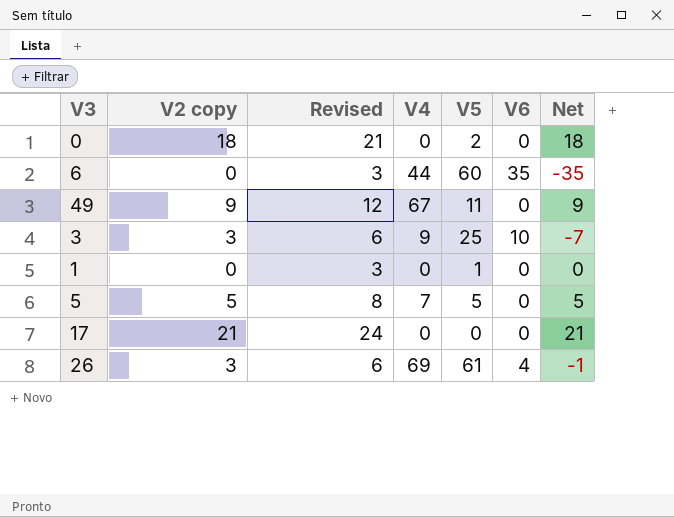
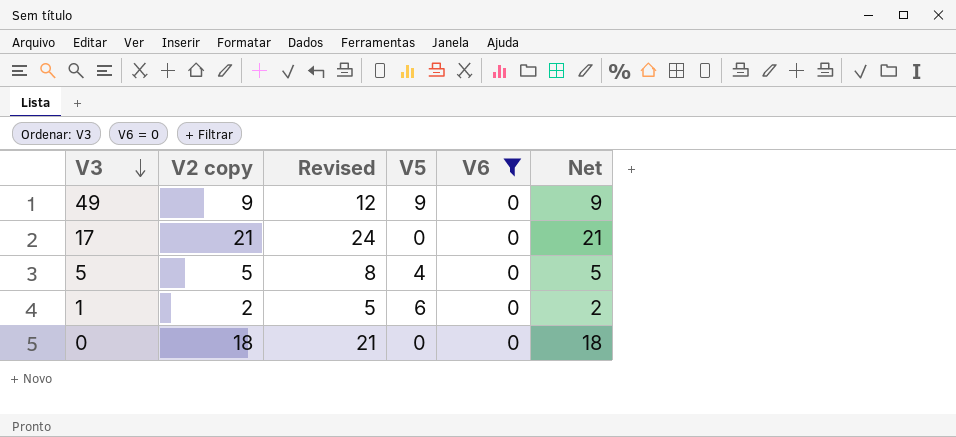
filter: none -> V6 = 0
row order: none -> V3 descending
column V4 | position: 4 -> none
49 | V5: 11 -> 9
5 | V5: 5 -> 4
1 | V2 copy: 0 -> 2
1 | Revised: 3 -> 5
1 | V5: 1 -> 6
1 | Net: 0 -> 2
0 | V5: 2 -> 0

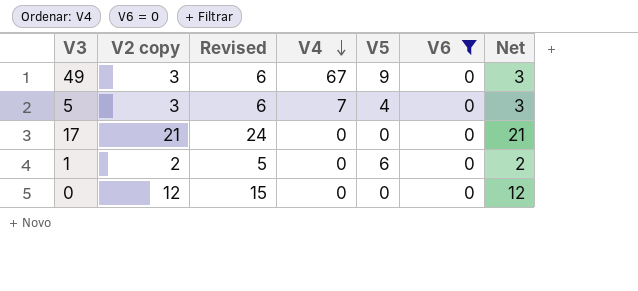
row order: V3 descending -> V4 descending
column V4 | position: none -> 4
49 | V2 copy: 9 -> 3
49 | Revised: 12 -> 6
49 | Net: 9 -> 3
5 | V2 copy: 5 -> 3
5 | Revised: 8 -> 6
5 | Net: 5 -> 3
0 | V2 copy: 18 -> 12
0 | Revised: 21 -> 15
0 | Net: 18 -> 12

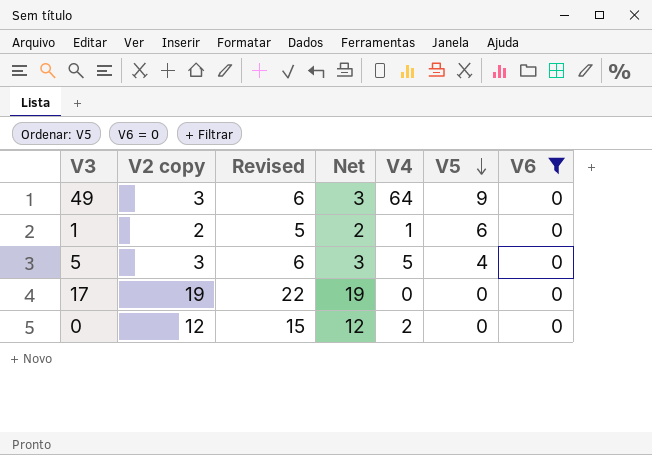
row order: V4 descending -> V5 descending
column Net | position: 7 -> 4
49 | V4: 67 -> 64
1 | V4: 0 -> 1
5 | V4: 7 -> 5
17 | V2 copy: 21 -> 19
17 | Revised: 24 -> 22
17 | Net: 21 -> 19
0 | V4: 0 -> 2

